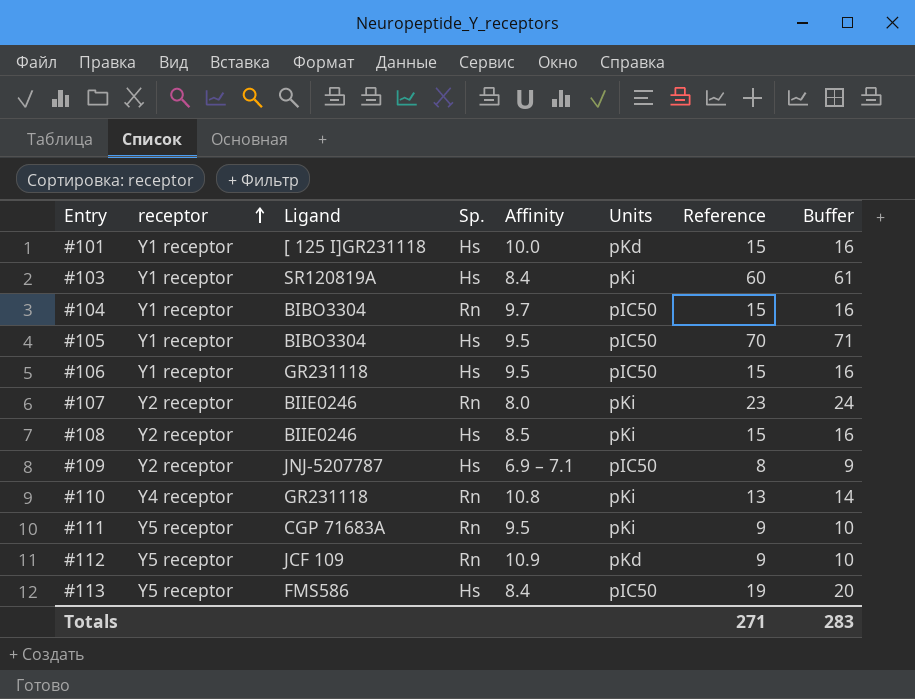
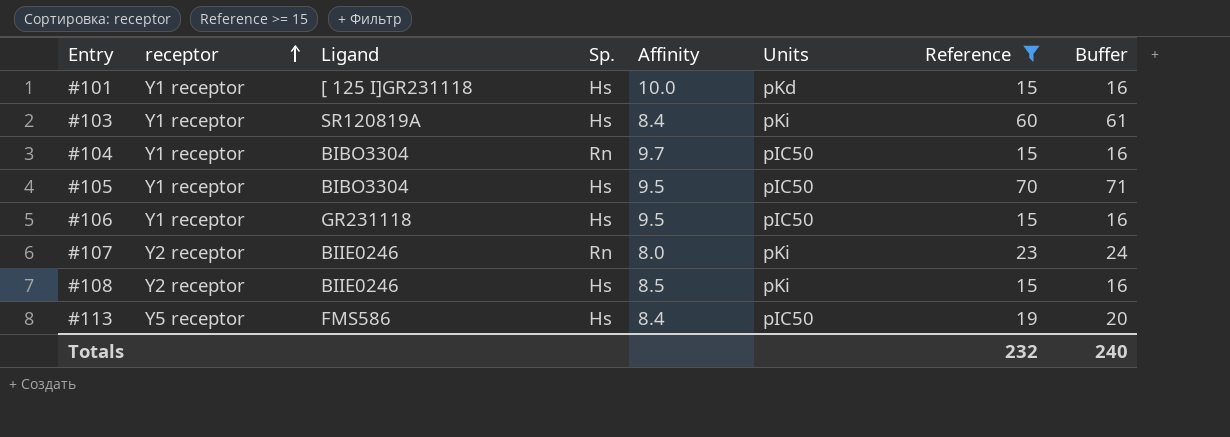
filter: none -> Reference >= 15
Totals | Reference: 271 -> 232
Totals | Buffer: 283 -> 240

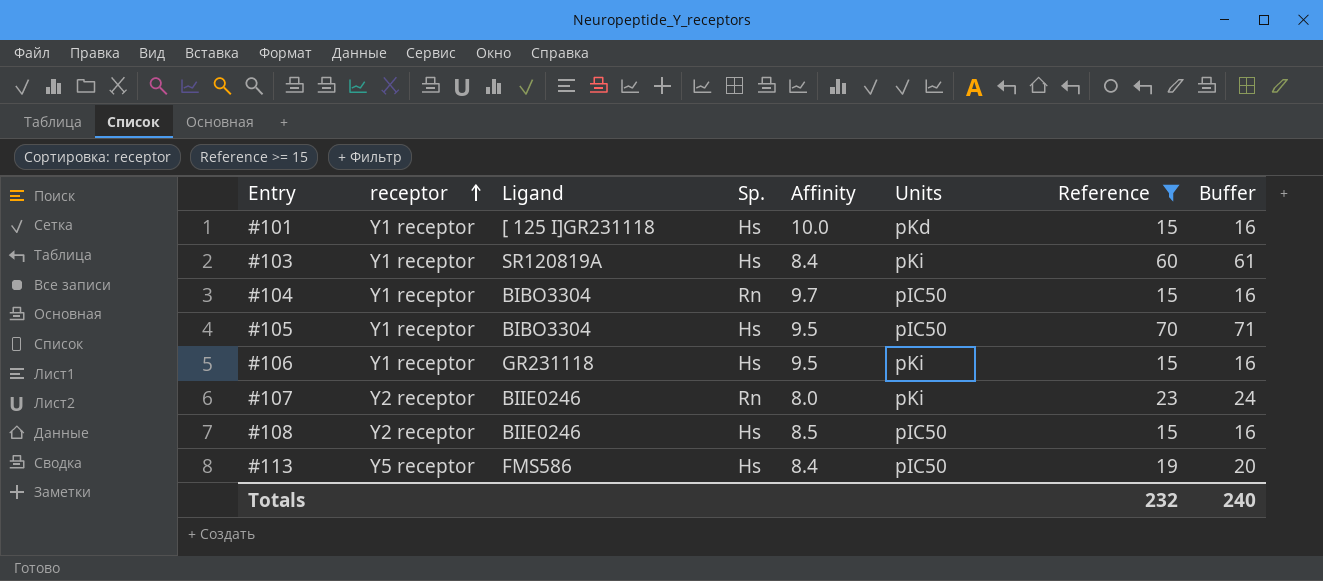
#106 | Units: pIC50 -> pKi
#108 | Units: pKi -> pIC50

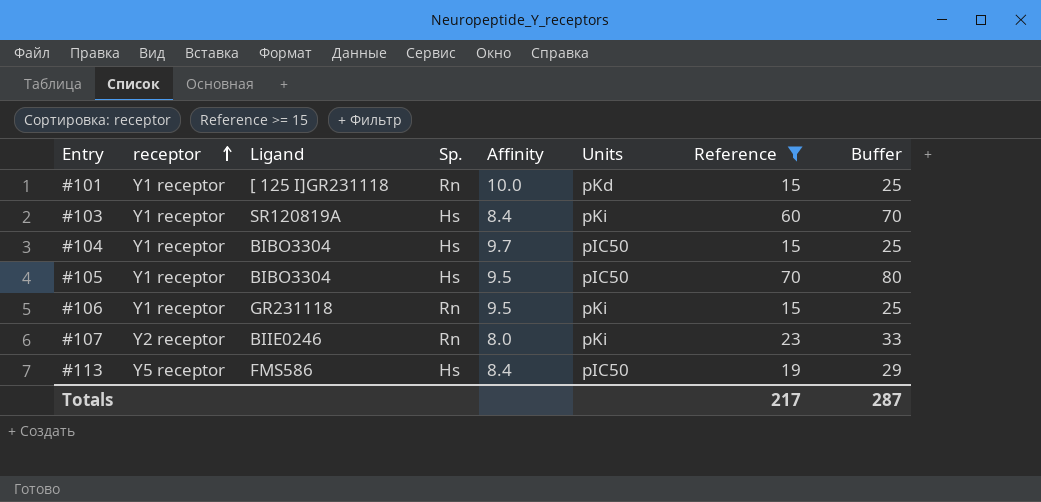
column Buffer | formula: [Reference] + 1 -> [Reference] + 10
row #108: Y2 receptor | BIIE0246 | Hs | 8.5 | pIC50 | 15 | 16 -> none
#101 | Sp.: Hs -> Rn
#104 | Sp.: Rn -> Hs
#106 | Sp.: Hs -> Rn
Totals | Reference: 232 -> 217
Totals | Buffer: 240 -> 287

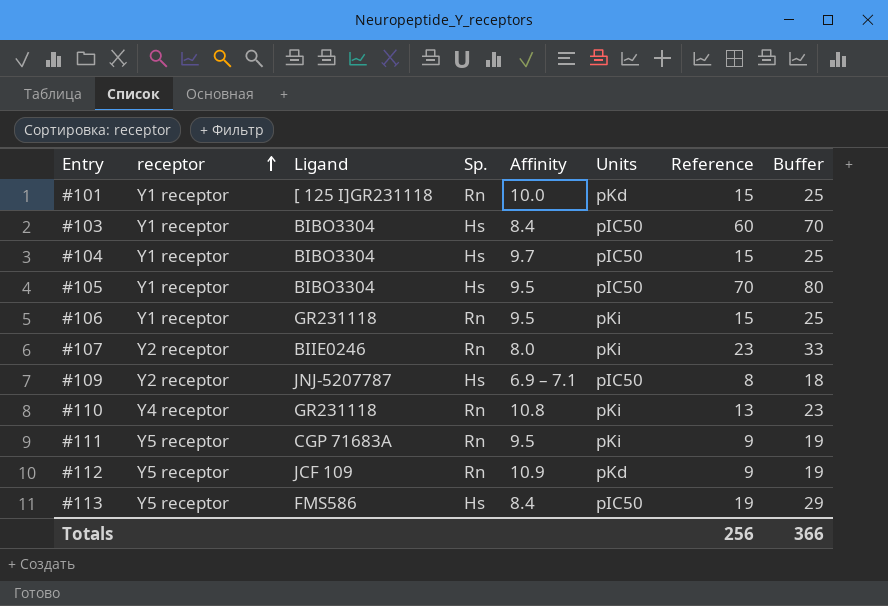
filter: Reference >= 15 -> none
#103 | Ligand: SR120819A -> BIBO3304
#103 | Units: pKi -> pIC50
Totals | Reference: 217 -> 256
Totals | Buffer: 287 -> 366

